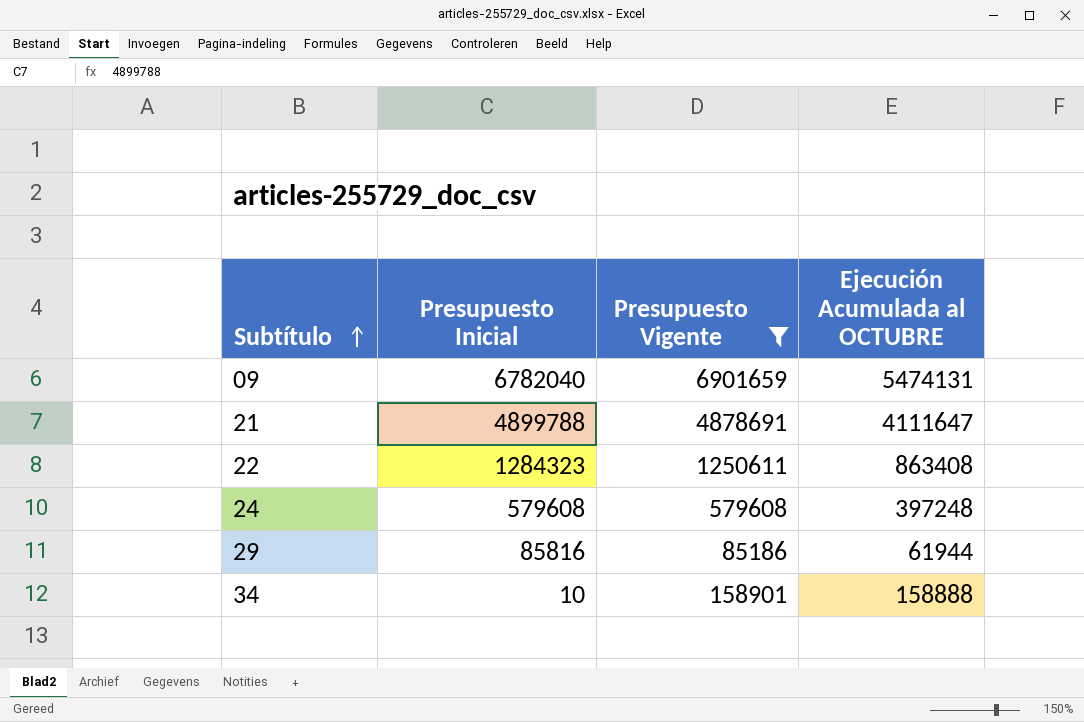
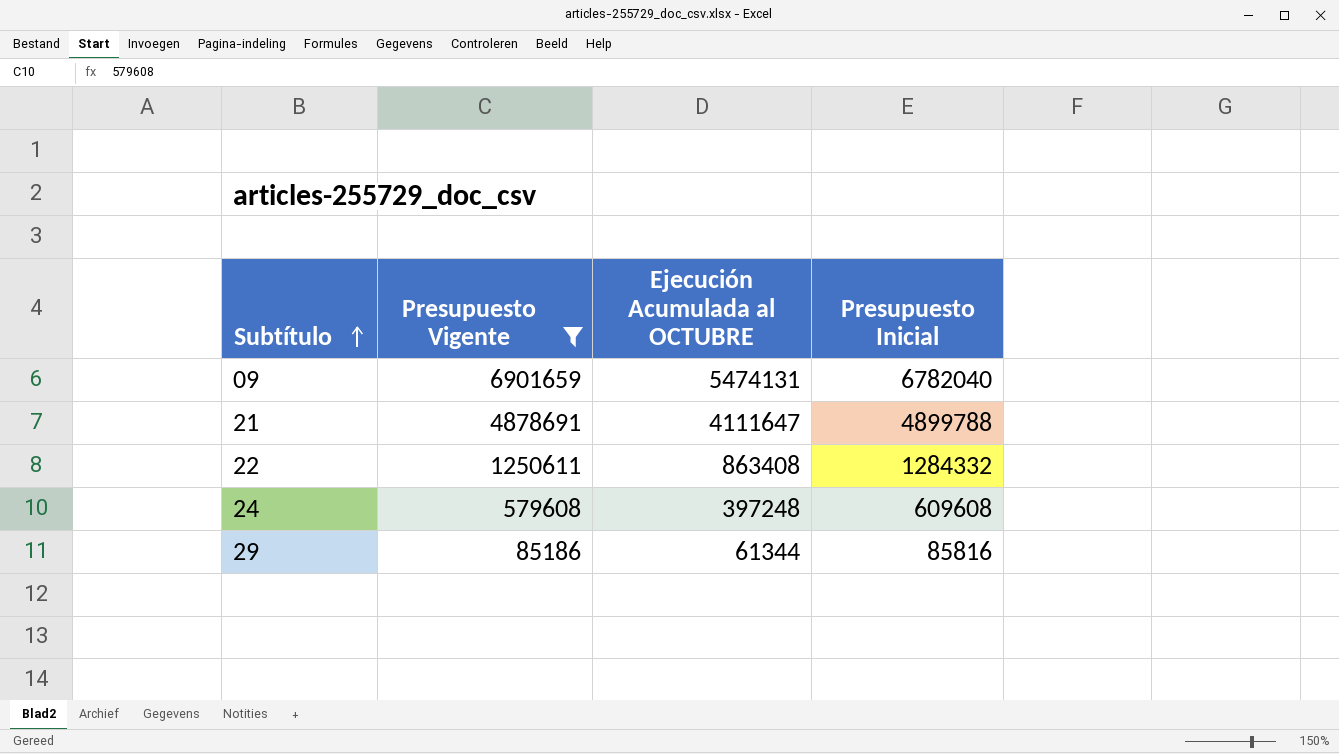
column Presupuesto Inicial | position: 2 -> 4
row 34: 10 | 158901 | 158888 -> none
22 | Presupuesto Inicial: 1284323 -> 1284332
24 | Presupuesto Inicial: 579608 -> 609608
29 | Ejecución Acumulada al OCTUBRE: 61944 -> 61344

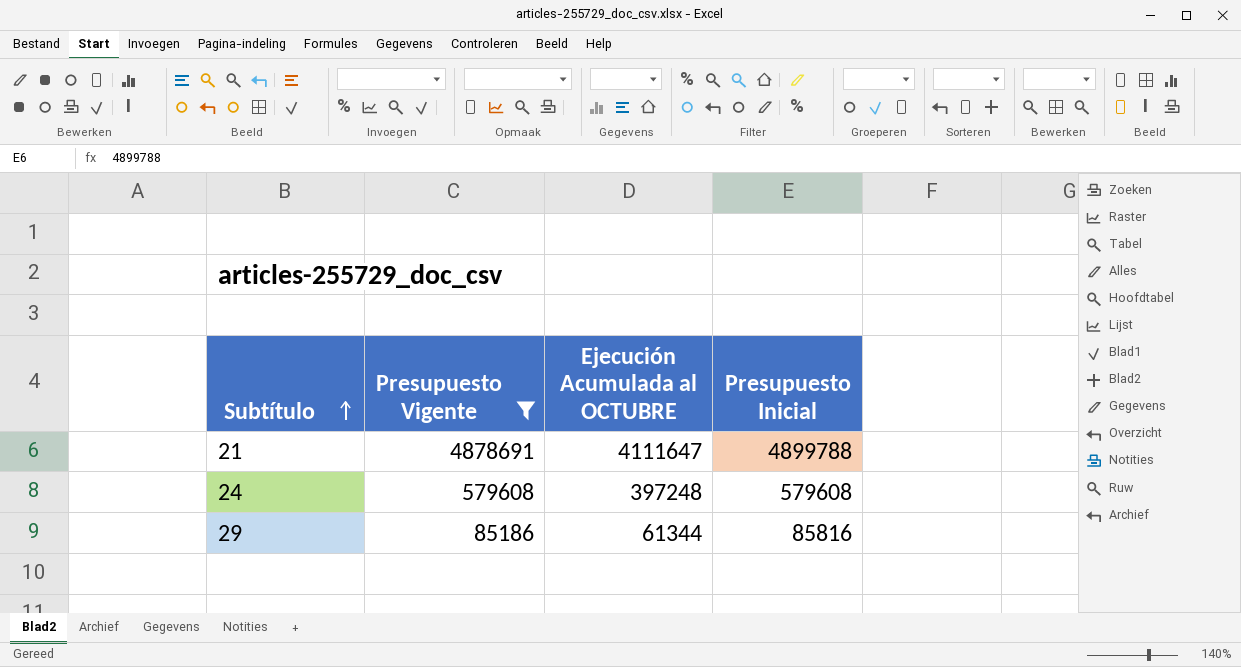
row 09: 6901659 | 5474131 | 6782040 -> none
row 22: 1250611 | 863408 | 1284332 -> none
24 | Presupuesto Inicial: 609608 -> 579608

